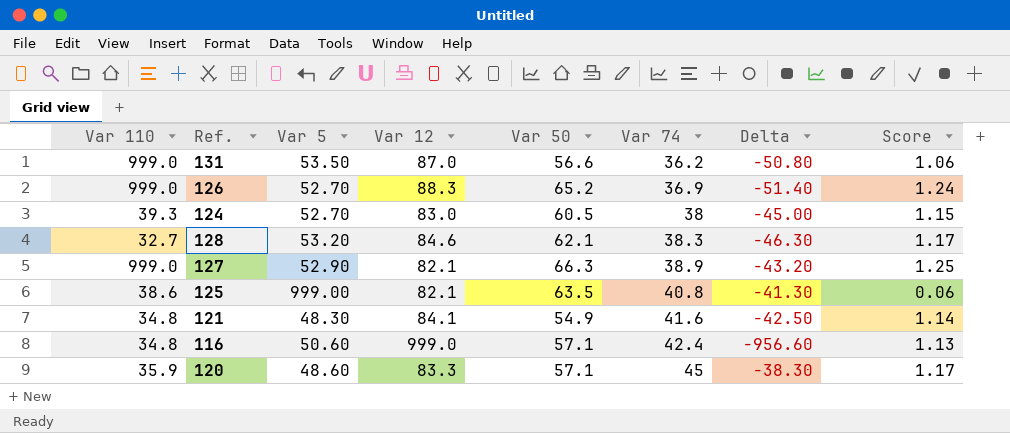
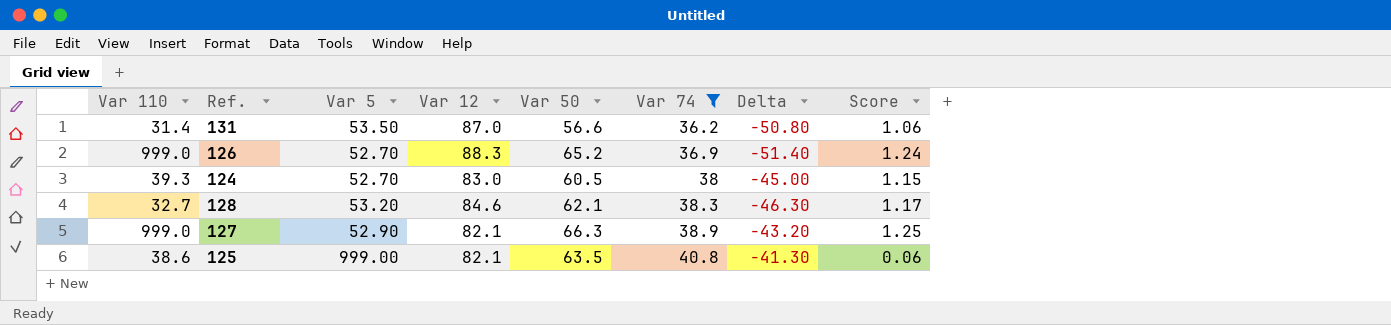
filter: none -> Var 74 <= 40.8
131 | Var 110: 999.0 -> 31.4

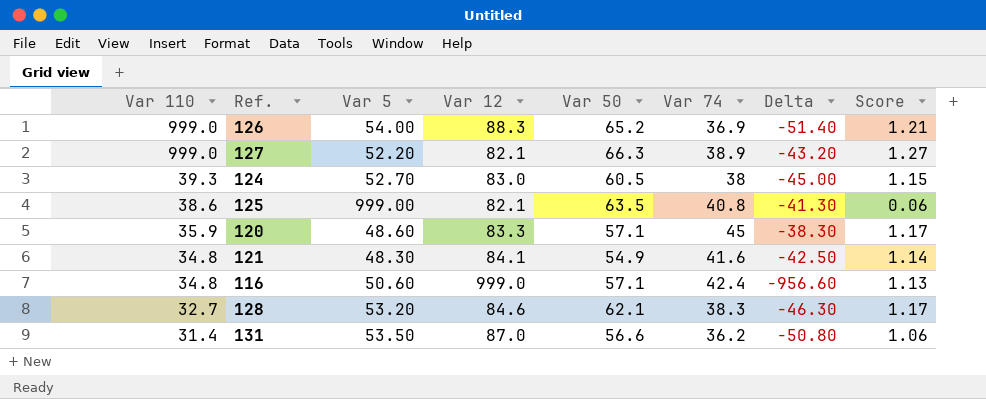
filter: Var 74 <= 40.8 -> none
row order: Var 74 ascending -> Var 110 descending
126 | Var 5: 52.70 -> 54.00
126 | Score: 1.24 -> 1.21
127 | Var 5: 52.90 -> 52.20
127 | Score: 1.25 -> 1.27

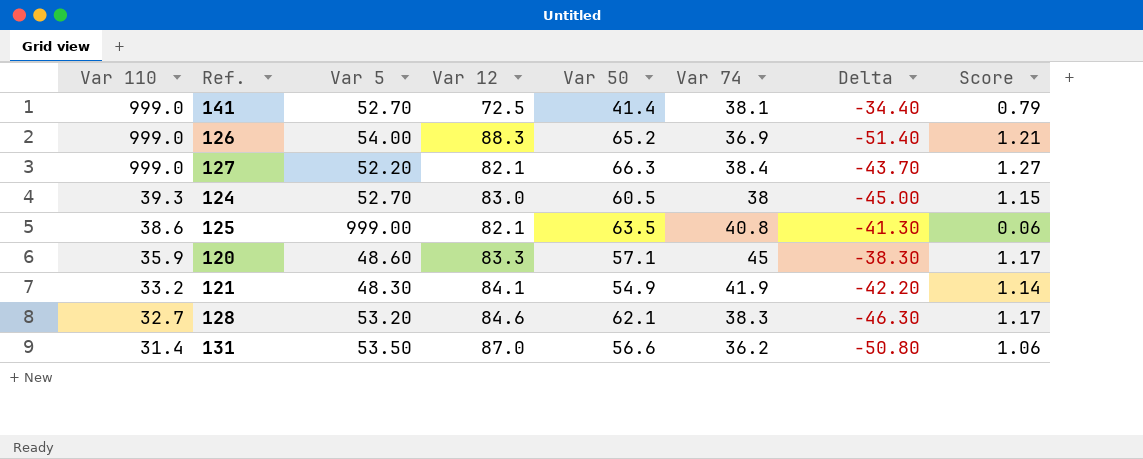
row 116: 34.8 | 50.60 | 999.0 | 57.1 | 42.4 | -956.60 | 1.13 -> none
row 141: none -> 999.0 | 52.70 | 72.5 | 41.4 | 38.1 | -34.40 | 0.79
127 | Var 74: 38.9 -> 38.4
127 | Delta: -43.20 -> -43.70
121 | Var 110: 34.8 -> 33.2
121 | Var 74: 41.6 -> 41.9
121 | Delta: -42.50 -> -42.20

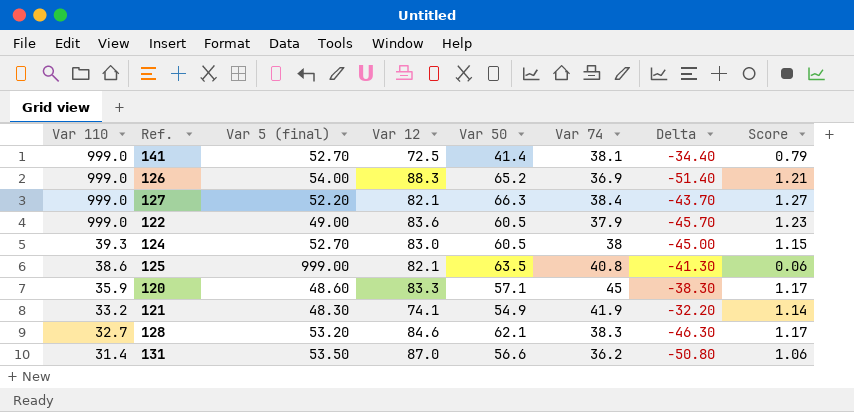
column name: Var 5 -> Var 5 (final)
row 122: none -> 999.0 | 49.00 | 83.6 | 60.5 | 37.9 | -45.70 | 1.23
121 | Var 12: 84.1 -> 74.1
121 | Delta: -42.20 -> -32.20

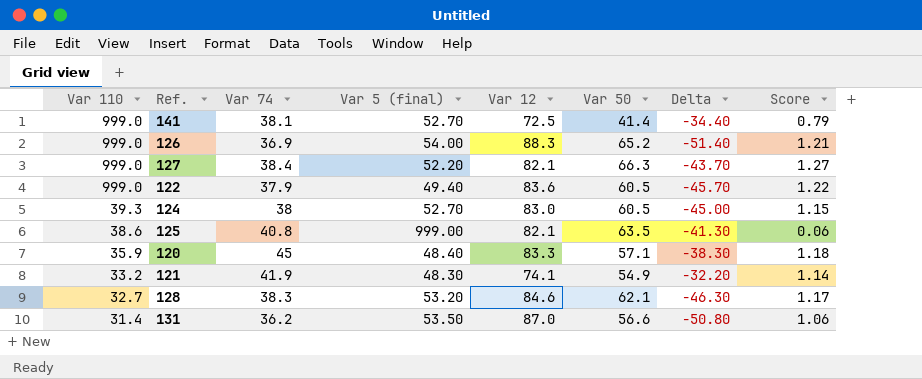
column Var 74 | position: 6 -> 3
122 | Var 5 (final): 49.00 -> 49.40
122 | Score: 1.23 -> 1.22
120 | Var 5 (final): 48.60 -> 48.40
120 | Score: 1.17 -> 1.18

